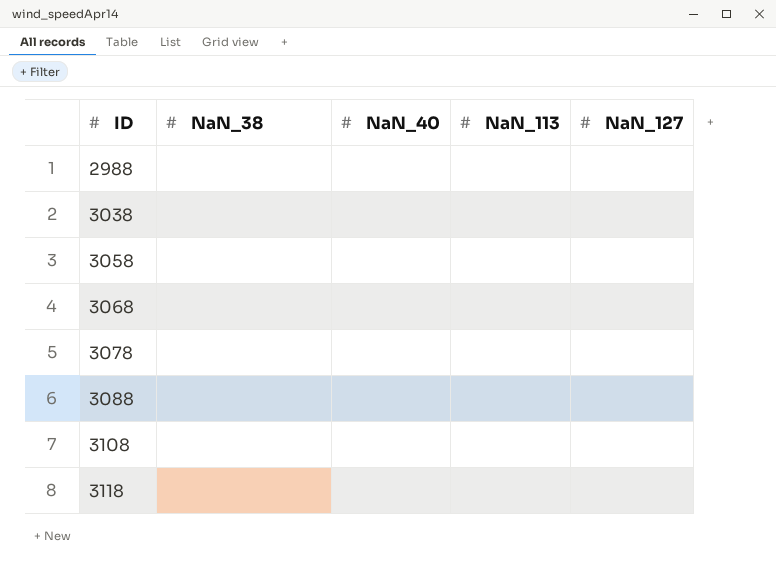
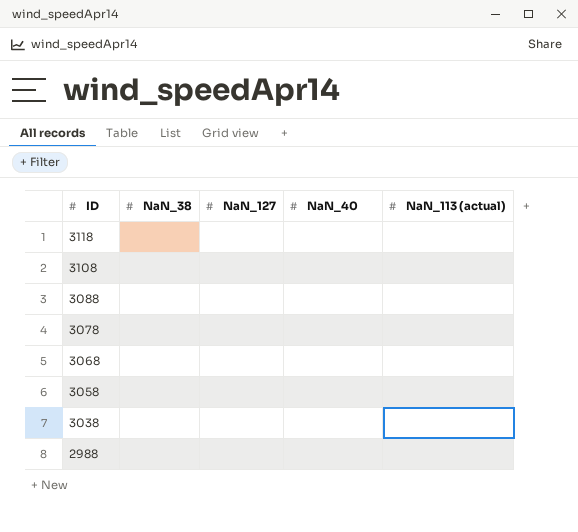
row order: ID ascending -> ID descending
column NaN_127 | position: 5 -> 3
column name: NaN_113 -> NaN_113 (actual)

